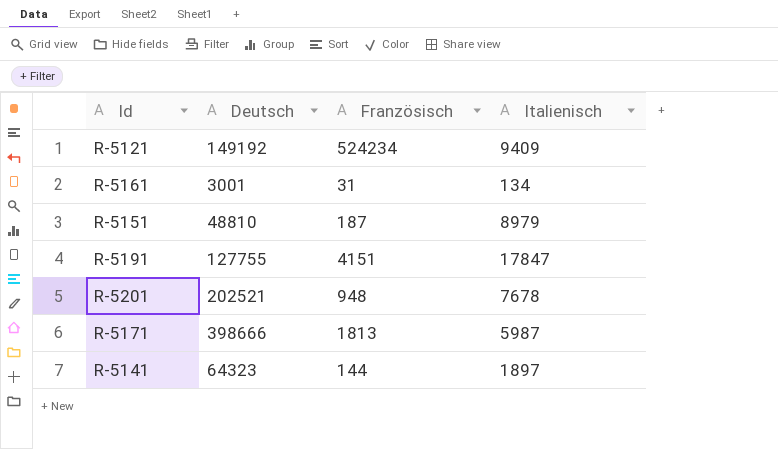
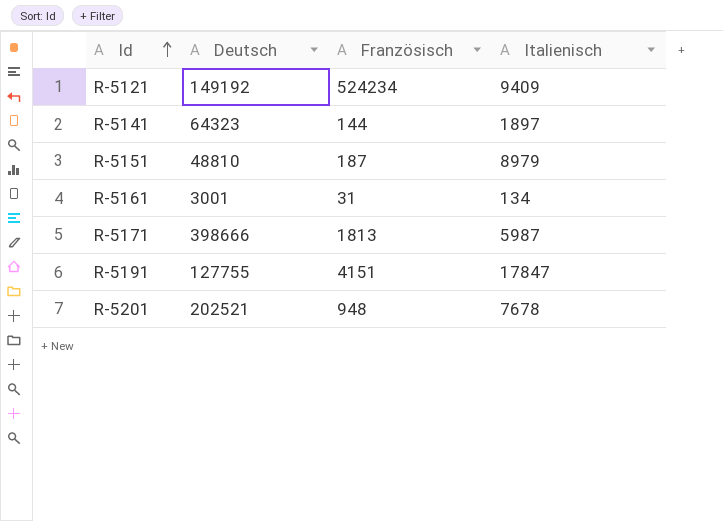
row order: none -> Id ascending

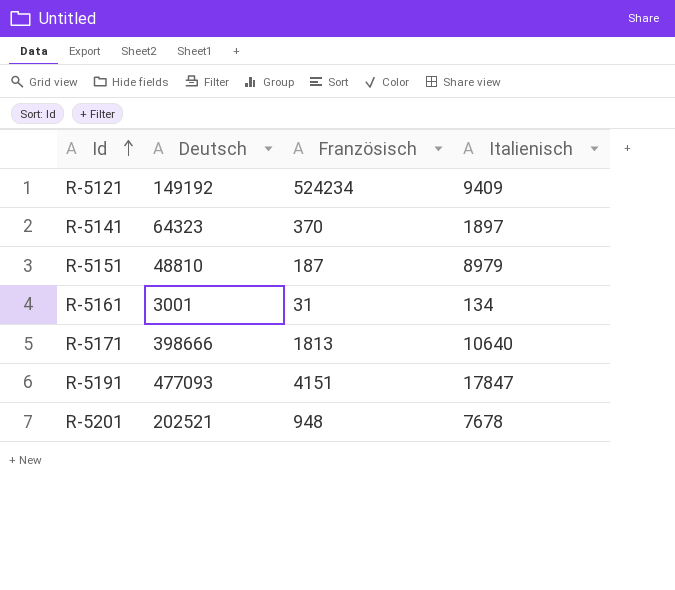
R-5141 | Französisch: 144 -> 370
R-5171 | Italienisch: 5987 -> 10640
R-5191 | Deutsch: 127755 -> 477093

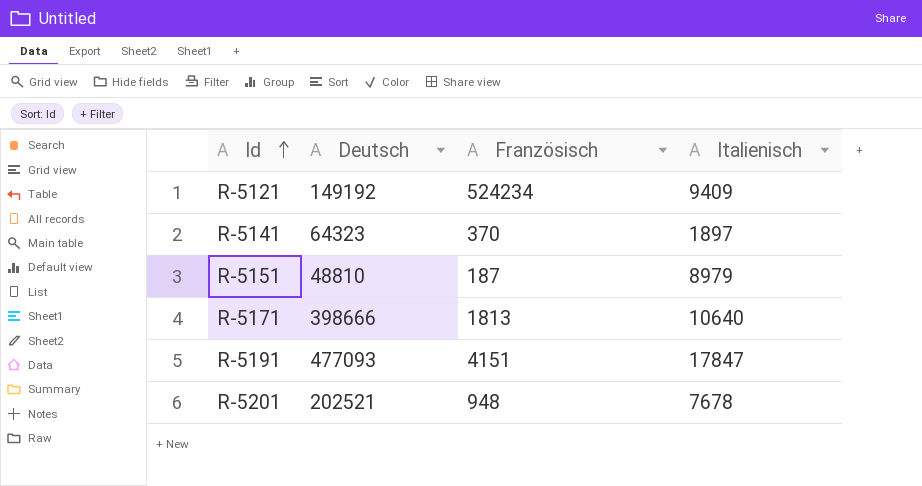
row R-5161: 3001 | 31 | 134 -> none

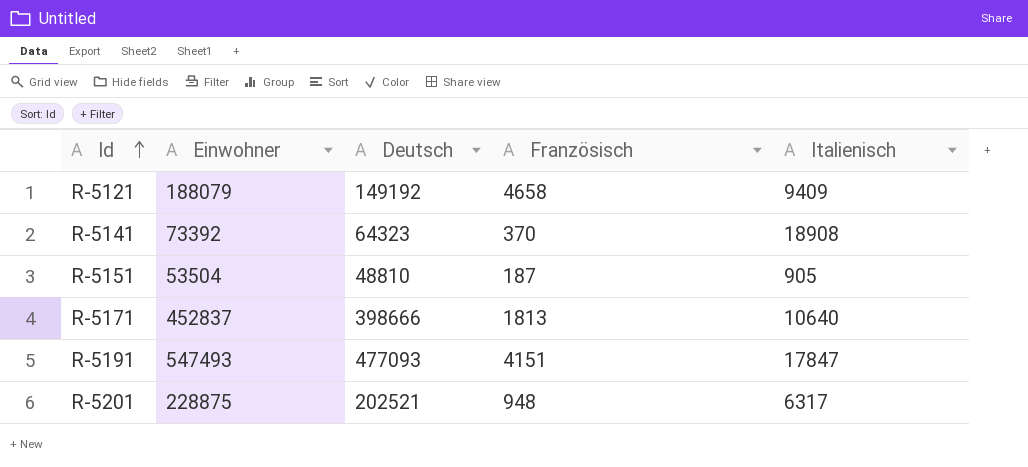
column Einwohner | position: none -> 2
R-5121 | Französisch: 524234 -> 4658
R-5141 | Italienisch: 1897 -> 18908
R-5151 | Italienisch: 8979 -> 905
R-5201 | Italienisch: 7678 -> 6317

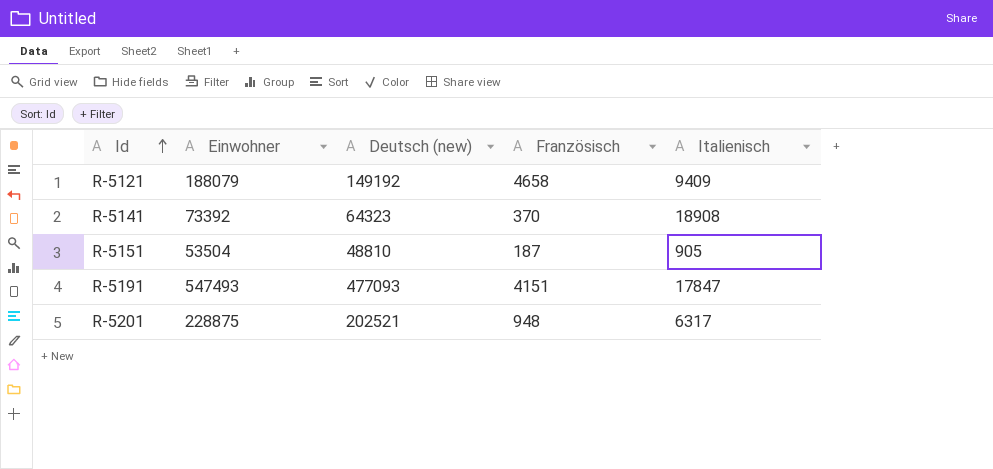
column name: Deutsch -> Deutsch (new)
row R-5171: 452837 | 398666 | 1813 | 10640 -> none

